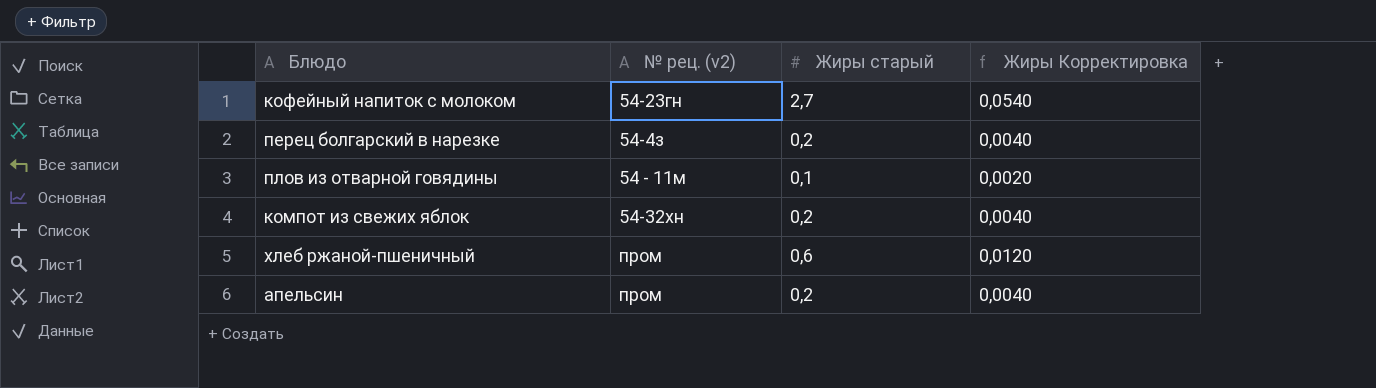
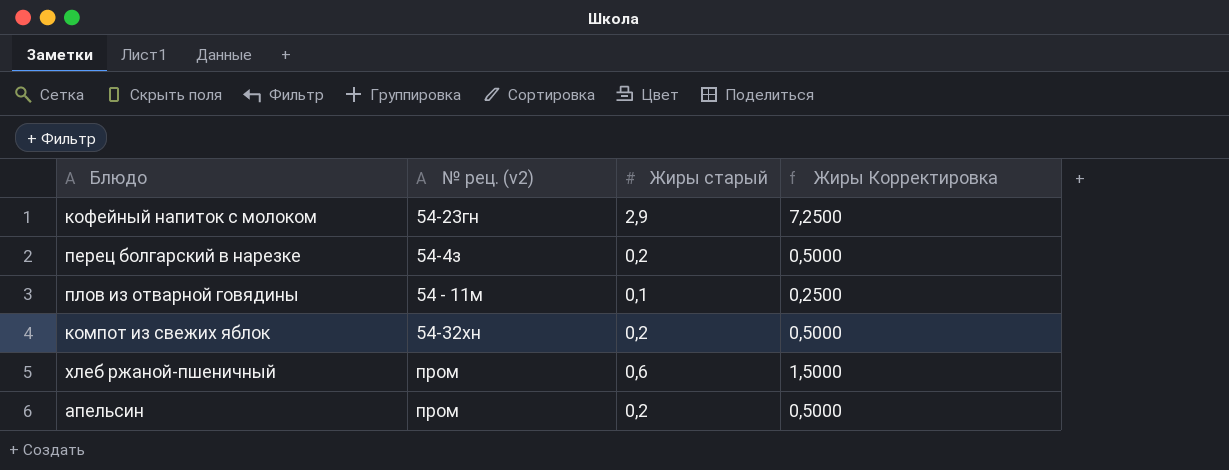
column Жиры Корректировка | formula: [Жиры старый] * 0,02 -> [Жиры старый] * 2,5
кофейный напиток с молоком | Жиры старый: 2,7 -> 2,9

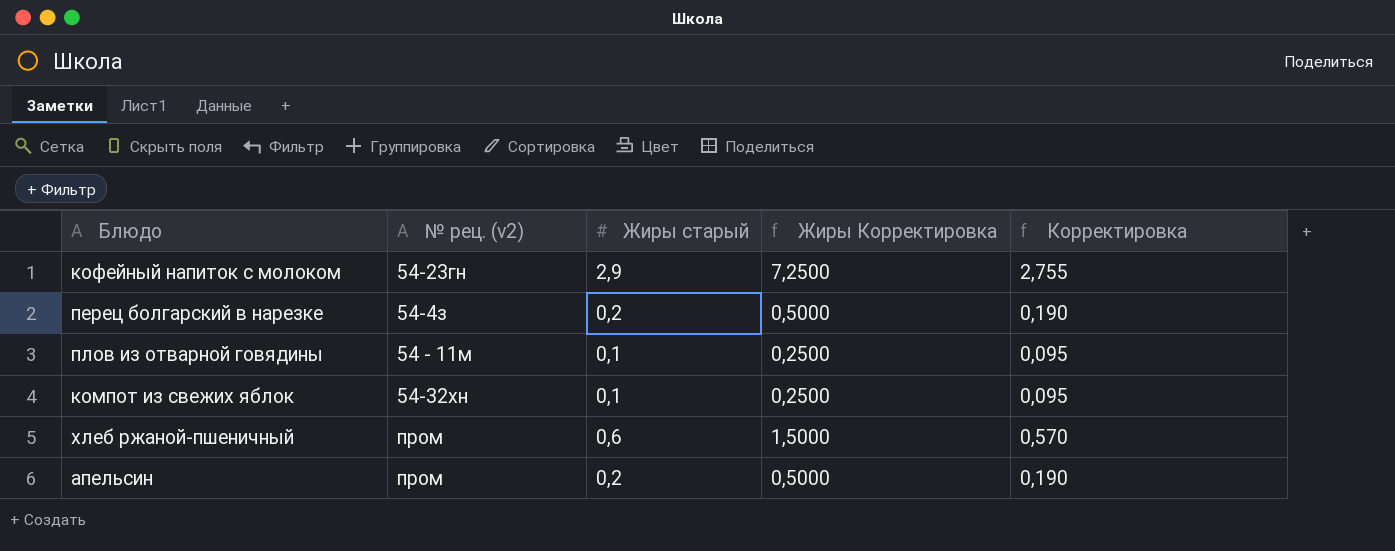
column Корректировка | formula: none -> [Жиры старый] * 0,95
компот из свежих яблок | Жиры старый: 0,2 -> 0,1
компот из свежих яблок | Жиры Корректировка: 0,5000 -> 0,2500

